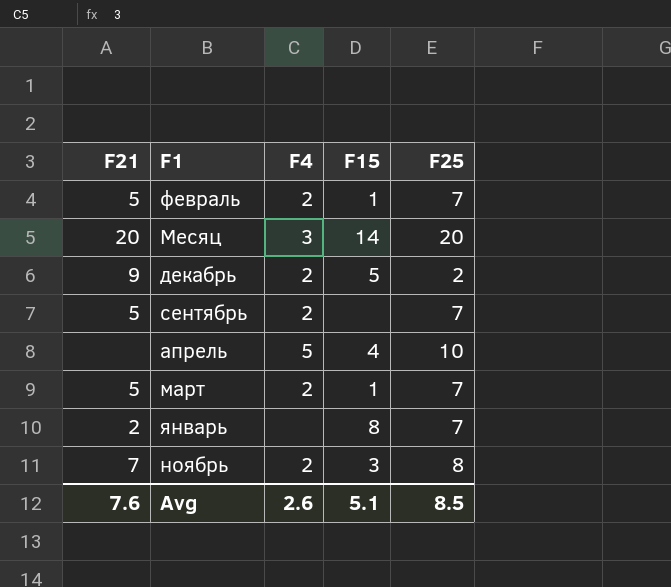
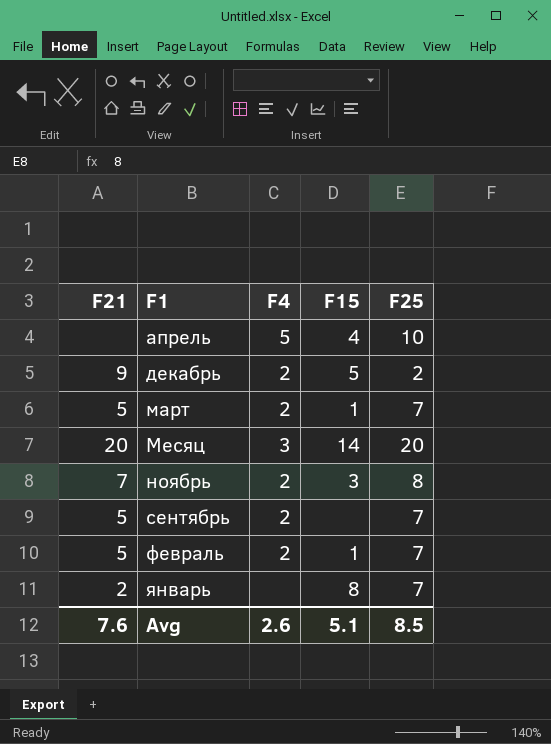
row order: none -> F1 ascending

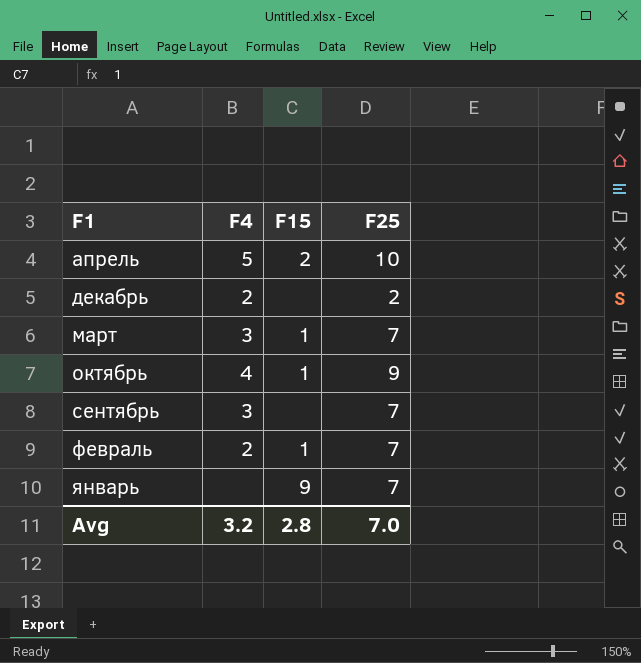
column F21 | position: 1 -> none
row Месяц: 20 | 3 | 14 | 20 -> none
row ноябрь: 7 | 2 | 3 | 8 -> none
апрель | F15: 4 -> 2
декабрь | F15: 5 -> none
март | F4: 2 -> 3
row октябрь: none -> 4 | 1 | 9
сентябрь | F4: 2 -> 3
январь | F15: 8 -> 9
Avg | F4: 2.6 -> 3.2
Avg | F15: 5.1 -> 2.8
Avg | F25: 8.5 -> 7.0

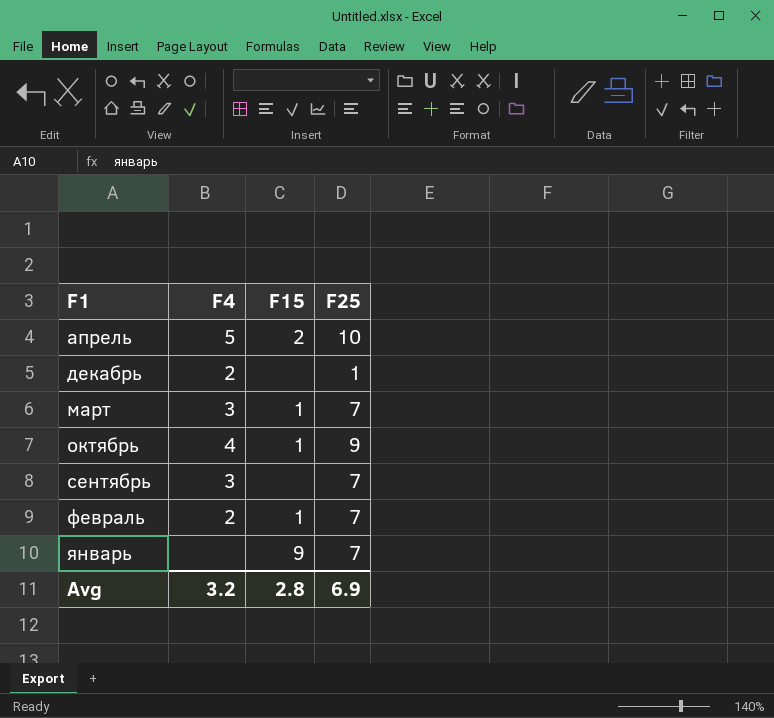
декабрь | F25: 2 -> 1
Avg | F25: 7.0 -> 6.9

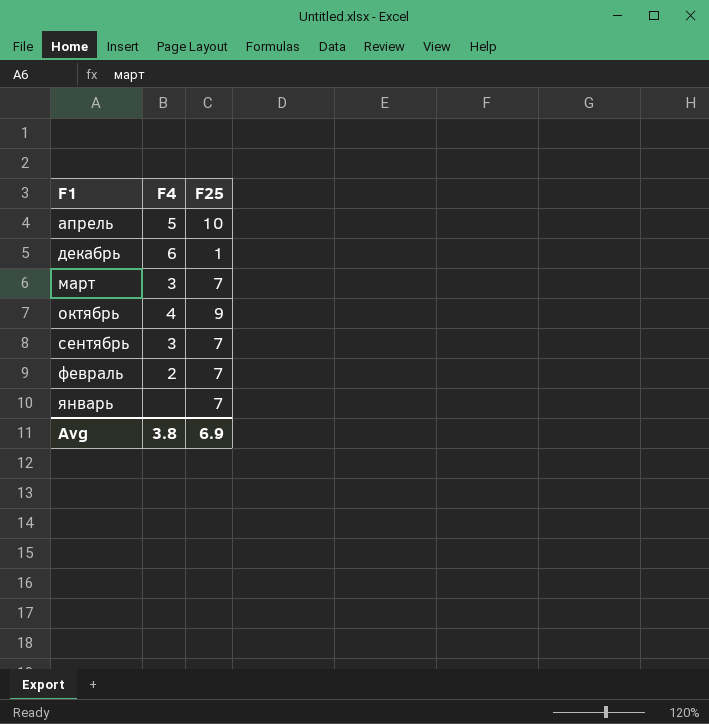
column F15 | position: 3 -> none
декабрь | F4: 2 -> 6
Avg | F4: 3.2 -> 3.8

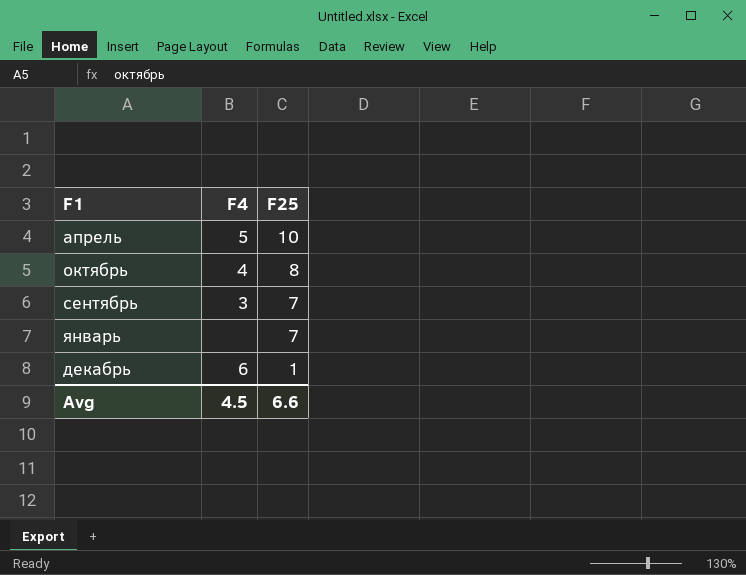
row order: F1 ascending -> F25 descending
row март: 3 | 7 -> none
row февраль: 2 | 7 -> none
октябрь | F25: 9 -> 8
Avg | F4: 3.8 -> 4.5
Avg | F25: 6.9 -> 6.6

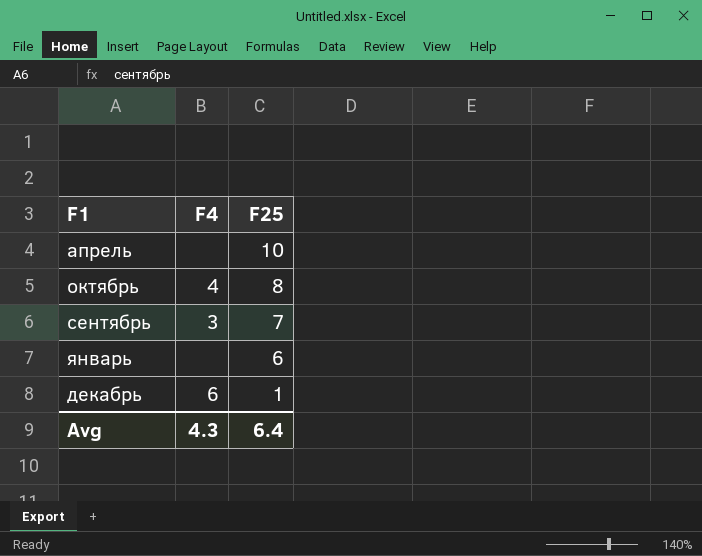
апрель | F4: 5 -> none
январь | F25: 7 -> 6
Avg | F4: 4.5 -> 4.3
Avg | F25: 6.6 -> 6.4

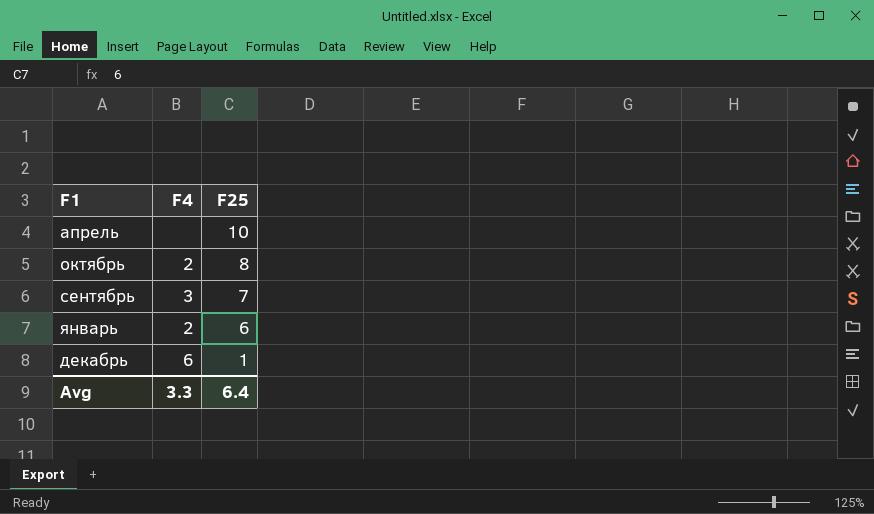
октябрь | F4: 4 -> 2
январь | F4: none -> 2
Avg | F4: 4.3 -> 3.3

